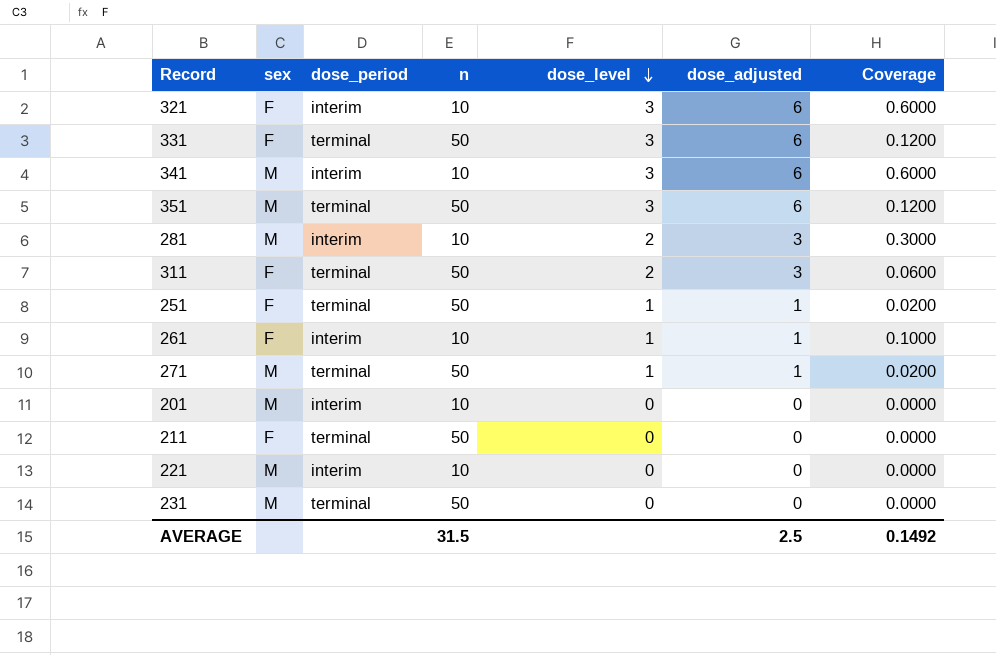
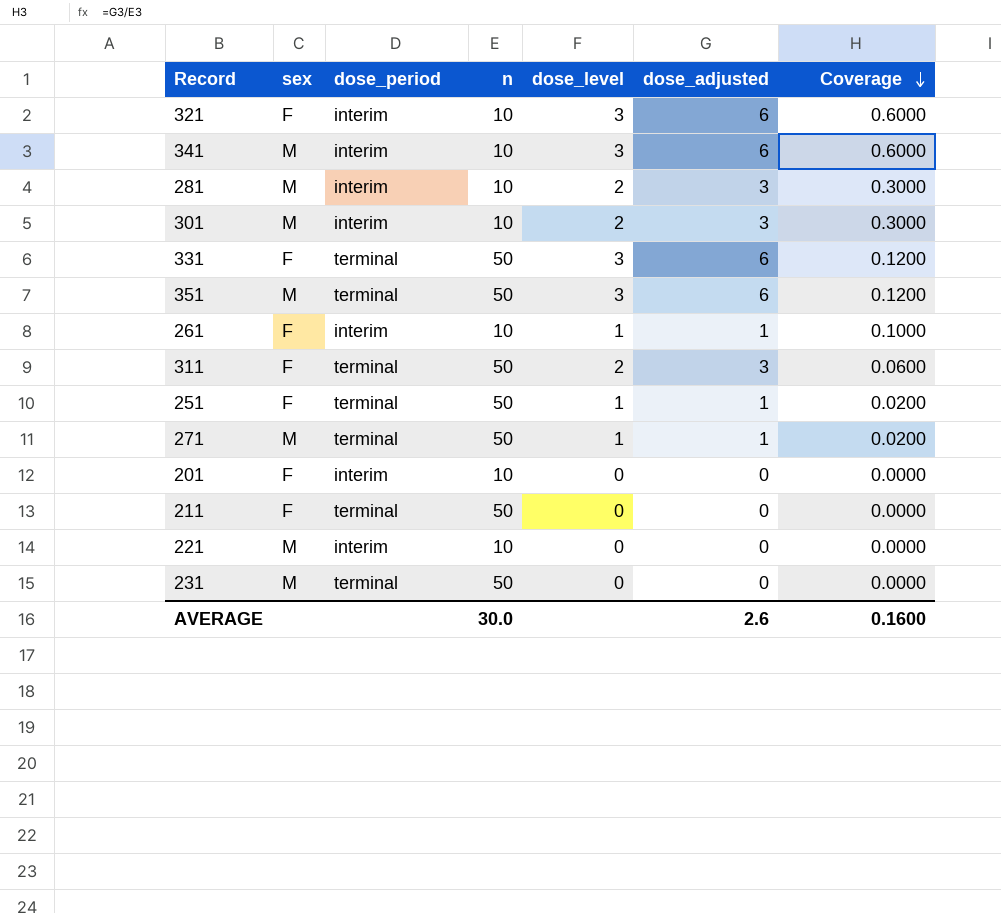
row order: dose_level descending -> Coverage descending
row 301: none -> M | interim | 10 | 2 | 3 | 0.3000
201 | sex: M -> F
AVERAGE | n: 31.5 -> 30.0
AVERAGE | dose_adjusted: 2.5 -> 2.6
AVERAGE | Coverage: 0.1492 -> 0.1600

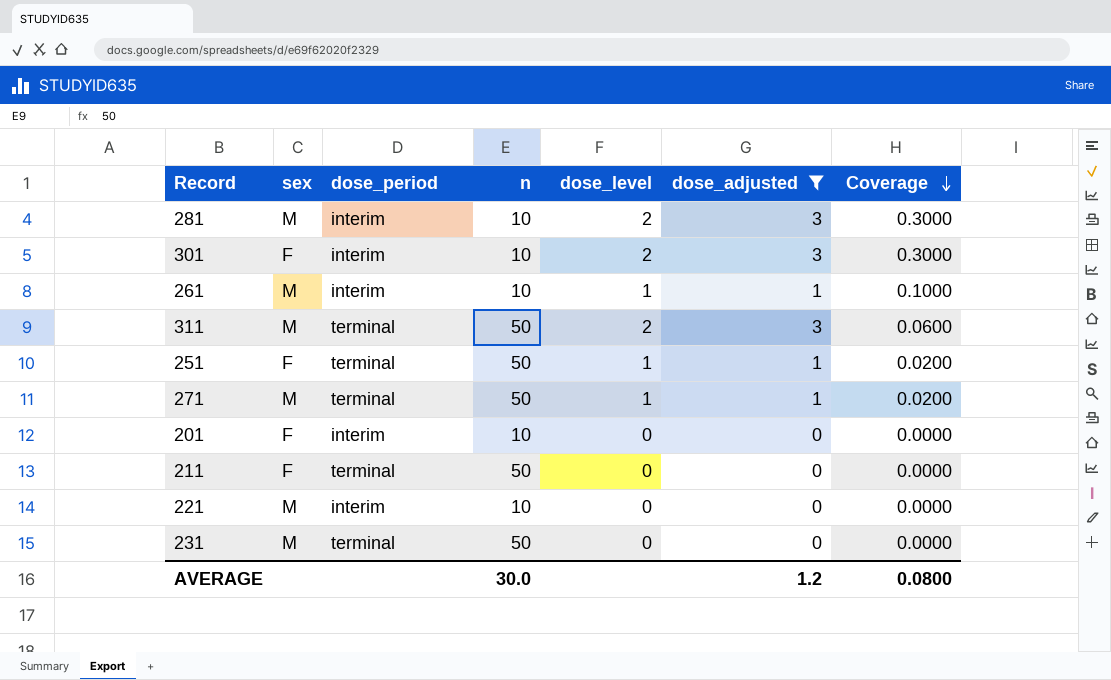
filter: none -> dose_adjusted != 6
301 | sex: M -> F
261 | sex: F -> M
311 | sex: F -> M
AVERAGE | dose_adjusted: 2.6 -> 1.2
AVERAGE | Coverage: 0.1600 -> 0.0800

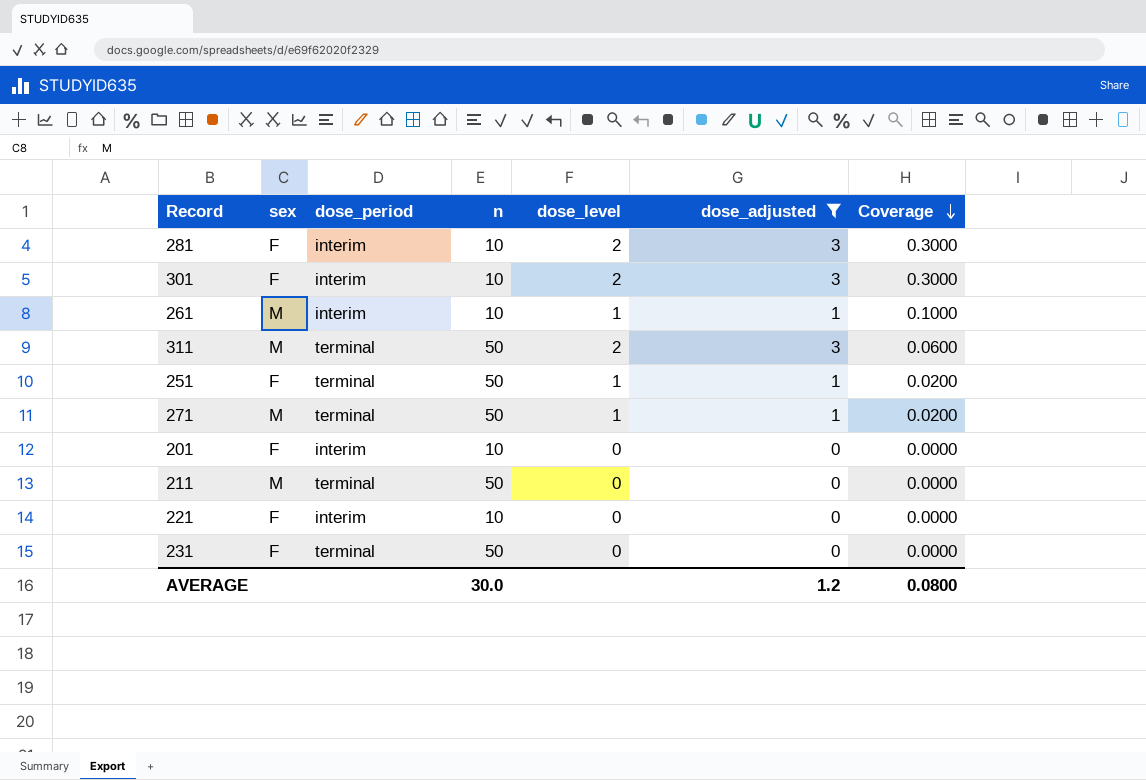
281 | sex: M -> F
211 | sex: F -> M
221 | sex: M -> F
231 | sex: M -> F

